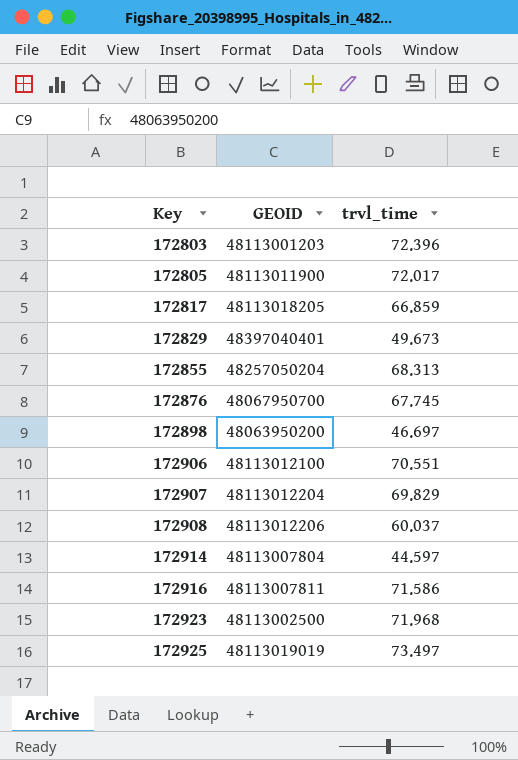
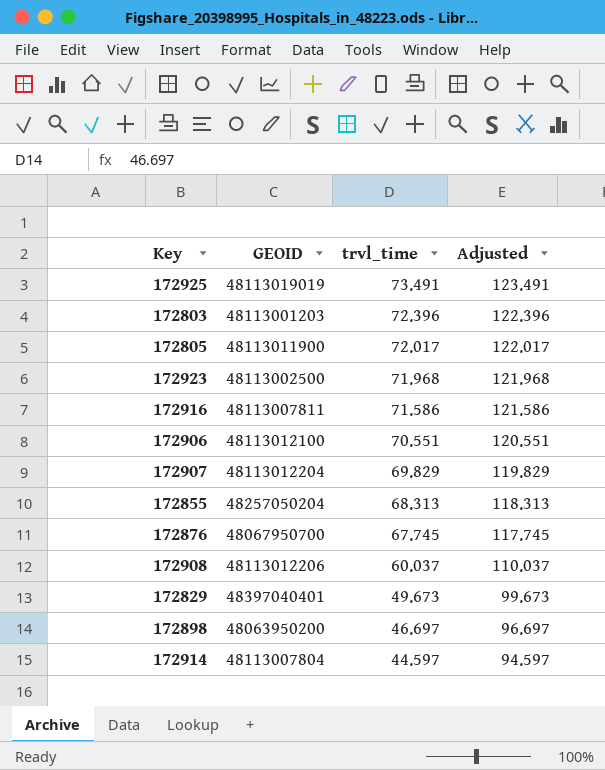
row order: Key ascending -> trvl_time descending
column Adjusted | formula: none -> [trvl_time] + 50
row 172817: 48113018205 | 66.859 -> none
172925 | trvl_time: 73.497 -> 73.491

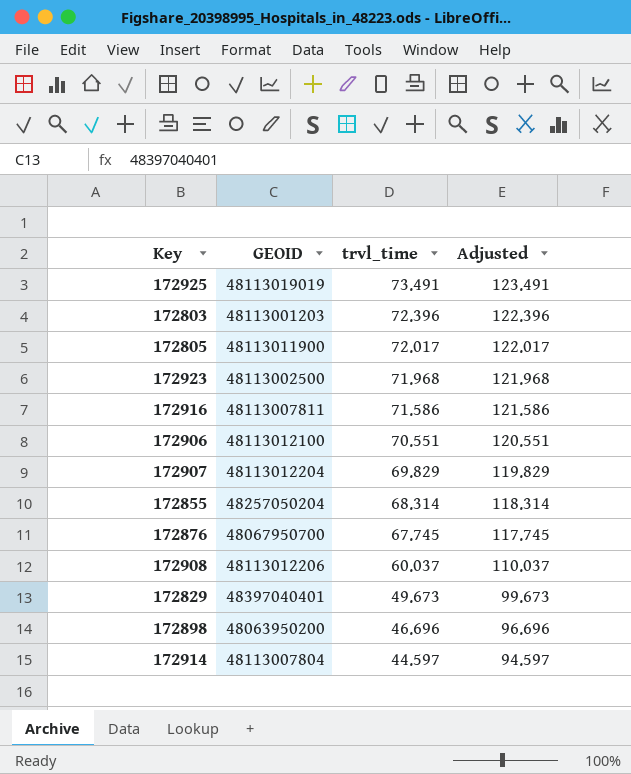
172855 | trvl_time: 68.313 -> 68.314
172855 | Adjusted: 118.313 -> 118.314
172898 | trvl_time: 46.697 -> 46.696
172898 | Adjusted: 96.697 -> 96.696

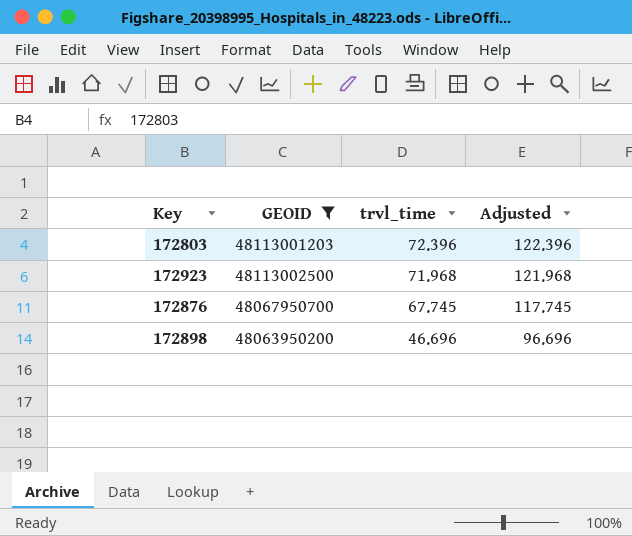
filter: none -> GEOID <= 48113002500

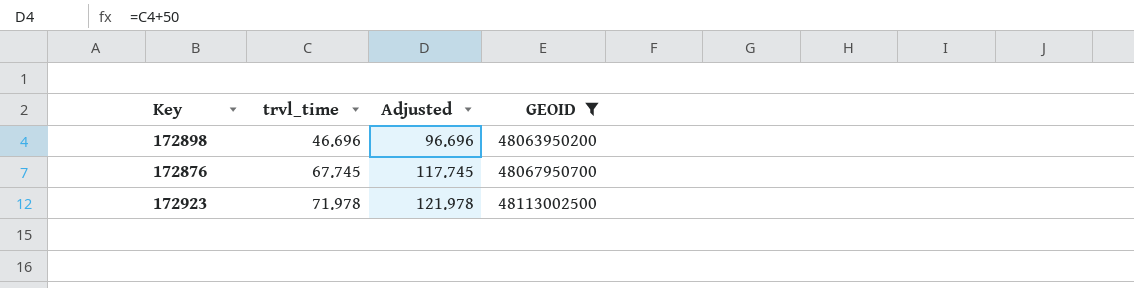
row order: trvl_time descending -> trvl_time ascending
column GEOID | position: 2 -> 4
row 172803: 48113001203 | 72.396 | 122.396 -> none
172923 | trvl_time: 71.968 -> 71.978
172923 | Adjusted: 121.968 -> 121.978

